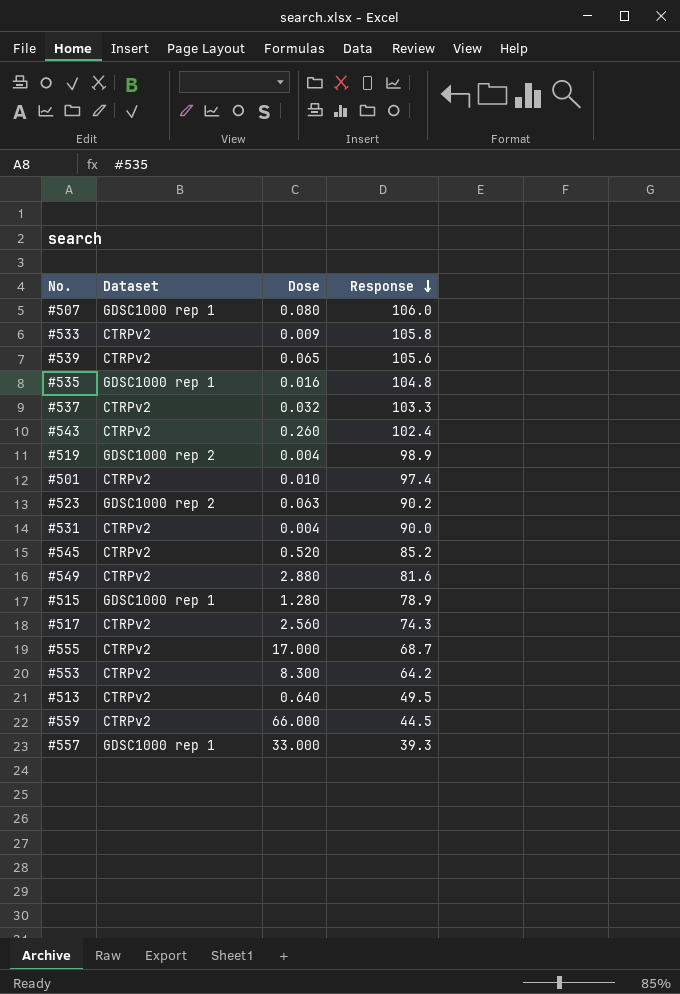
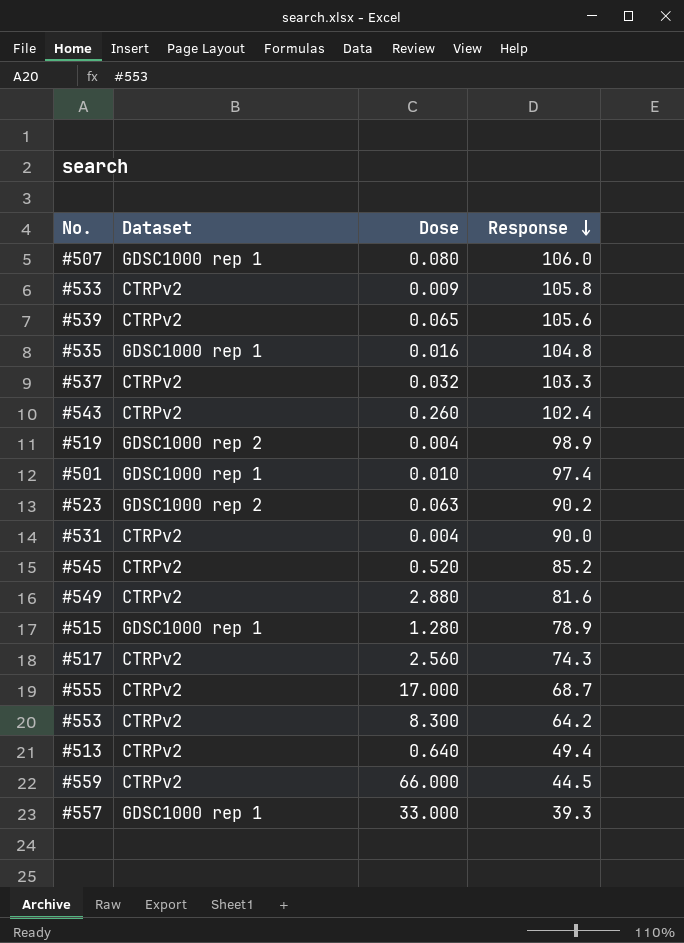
#501 | Dataset: CTRPv2 -> GDSC1000 rep 1
#513 | Response: 49.5 -> 49.4

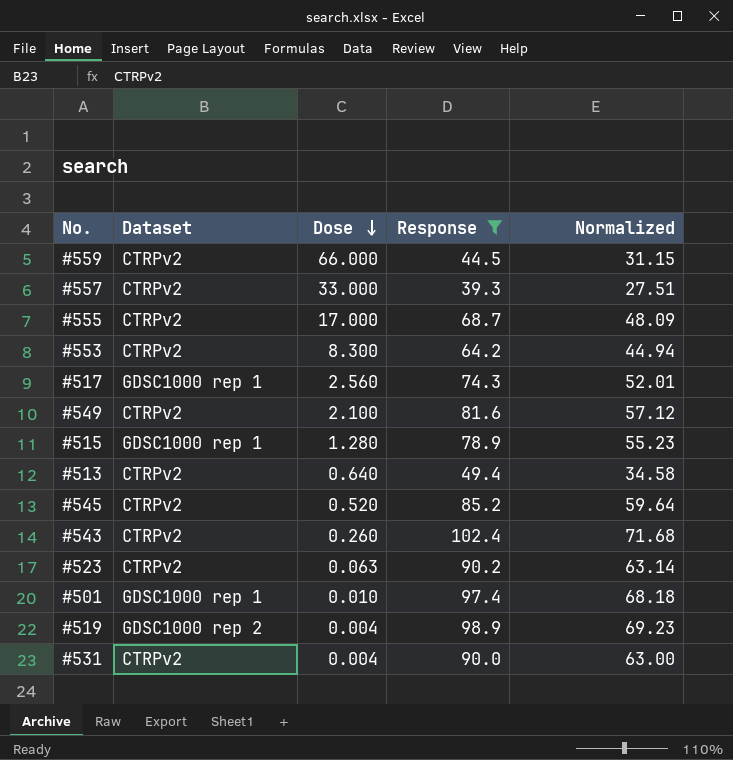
filter: none -> Response <= 102.4
row order: Response descending -> Dose descending
column Normalized | formula: none -> [Response] * 0.7
#557 | Dataset: GDSC1000 rep 1 -> CTRPv2
#517 | Dataset: CTRPv2 -> GDSC1000 rep 1
#549 | Dose: 2.880 -> 2.100
#523 | Dataset: GDSC1000 rep 2 -> CTRPv2

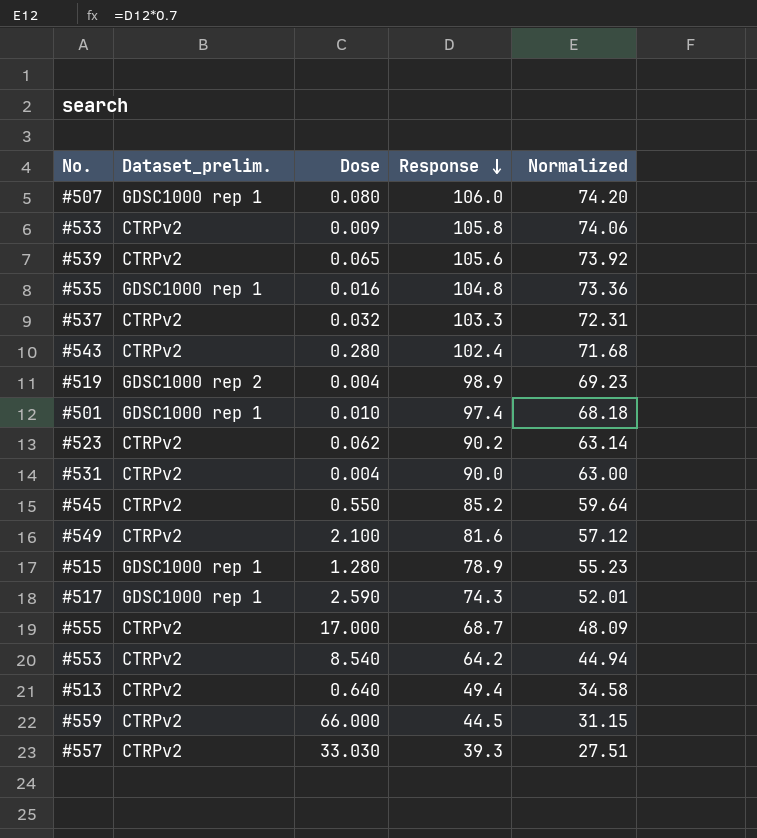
filter: Response <= 102.4 -> none
row order: Dose descending -> Response descending
column name: Dataset -> Dataset_prelim.
#543 | Dose: 0.260 -> 0.280
#523 | Dose: 0.063 -> 0.062
#545 | Dose: 0.520 -> 0.550
#517 | Dose: 2.560 -> 2.590
#553 | Dose: 8.300 -> 8.540
#557 | Dose: 33.000 -> 33.030

